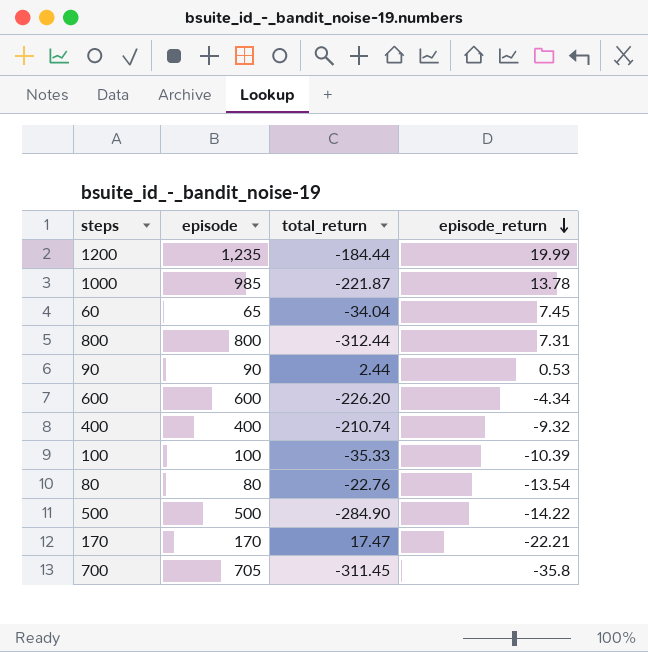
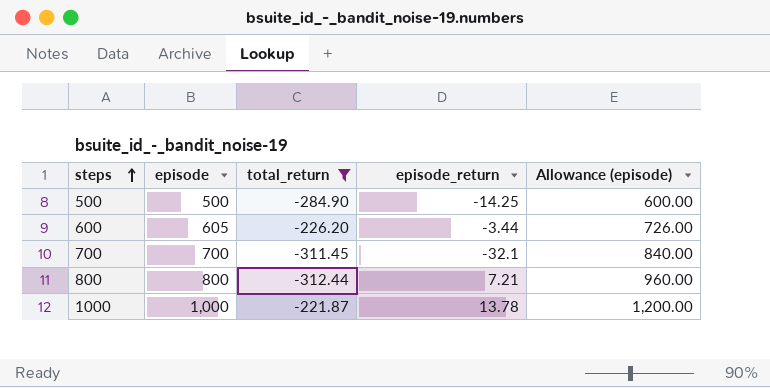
filter: none -> total_return <= -221.87
row order: episode_return descending -> steps ascending
column Allowance (episode) | formula: none -> [episode] * 1.2
500 | episode_return: -14.22 -> -14.25
600 | episode: 600 -> 605
600 | episode_return: -4.34 -> -3.44
700 | episode: 705 -> 700
700 | episode_return: -35.8 -> -32.1
800 | episode_return: 7.31 -> 7.21
1000 | episode: 985 -> 1,000

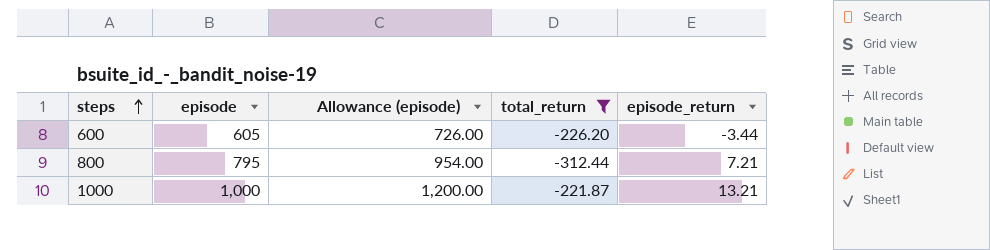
column Allowance (episode) | position: 5 -> 3
row 500: 500 | -284.90 | -14.25 | 600.00 -> none
row 700: 700 | -311.45 | -32.1 | 840.00 -> none
800 | episode: 800 -> 795
800 | Allowance (episode): 960.00 -> 954.00
1000 | episode_return: 13.78 -> 13.21

